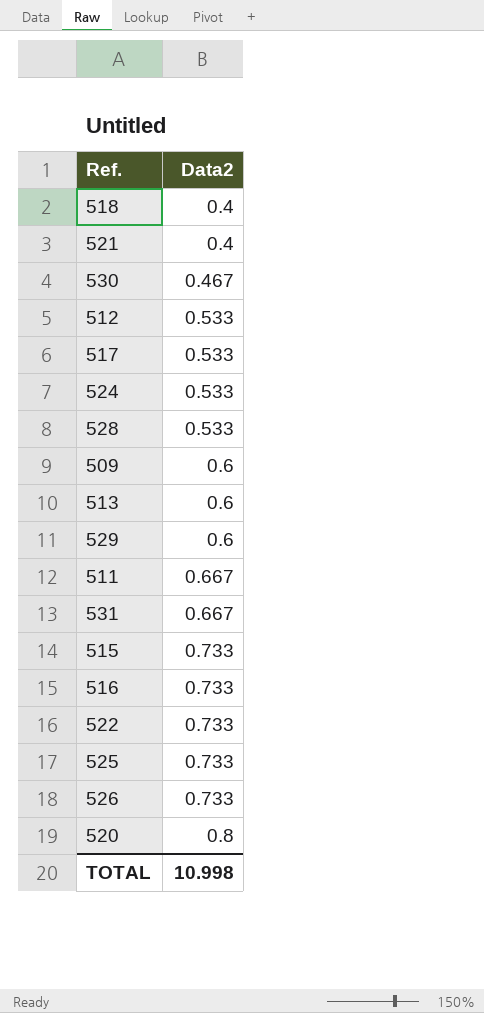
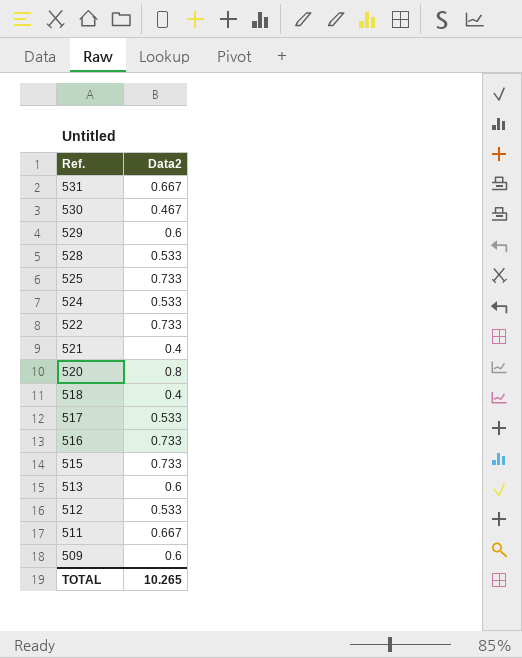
row order: Data2 ascending -> Ref. descending
row 526: 0.733 -> none
TOTAL | Data2: 10.998 -> 10.265

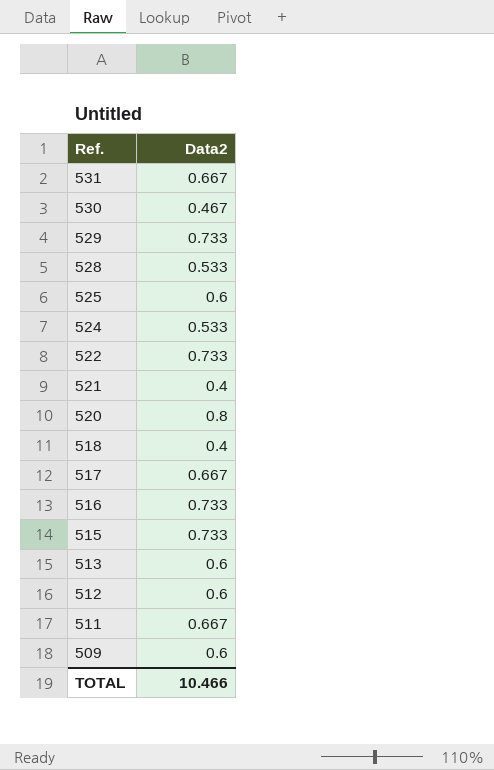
529 | Data2: 0.6 -> 0.733
525 | Data2: 0.733 -> 0.6
517 | Data2: 0.533 -> 0.667
512 | Data2: 0.533 -> 0.6
TOTAL | Data2: 10.265 -> 10.466

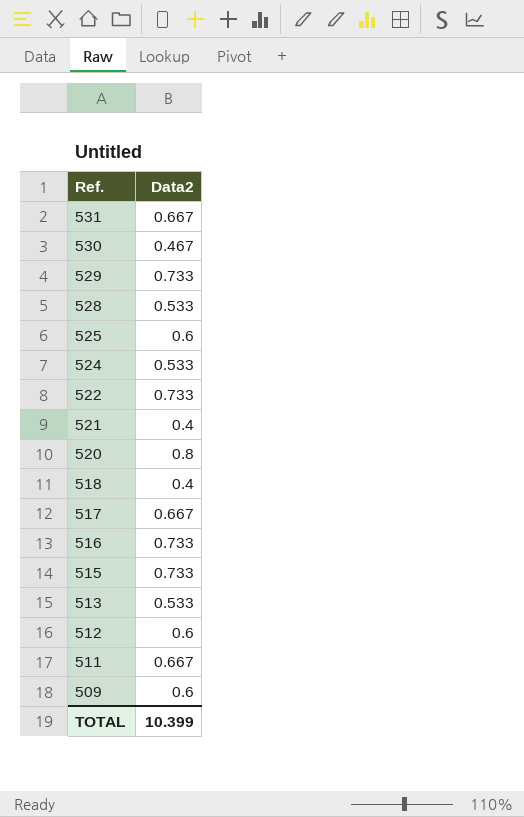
513 | Data2: 0.6 -> 0.533
TOTAL | Data2: 10.466 -> 10.399

